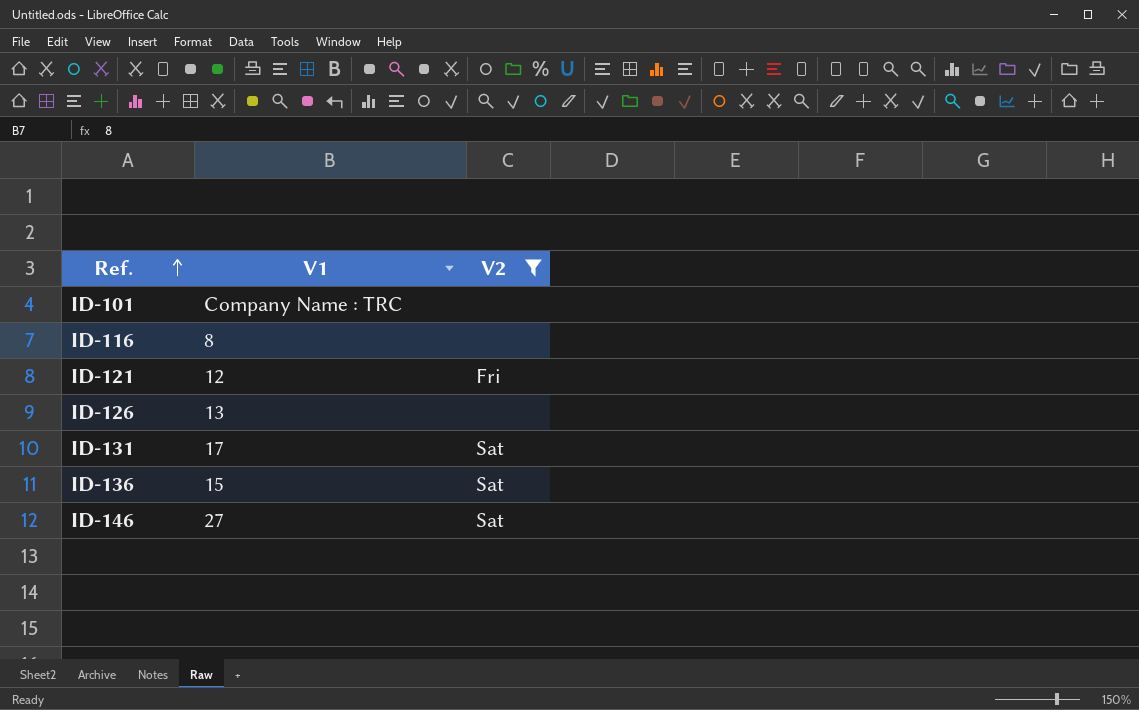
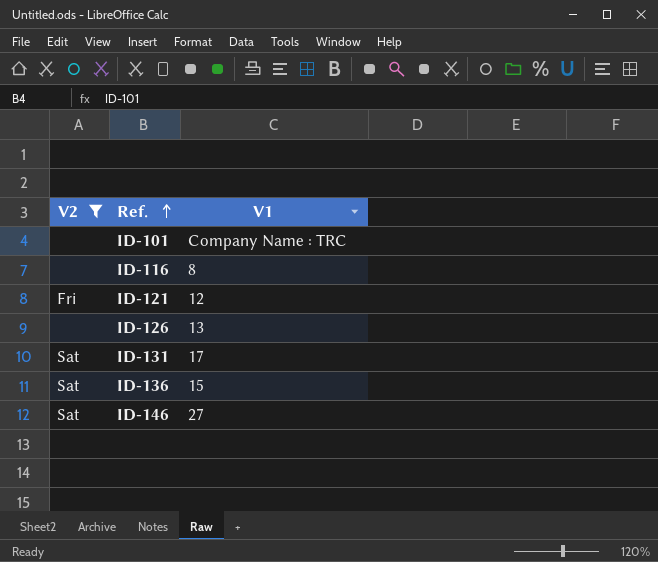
column V2 | position: 3 -> 1

